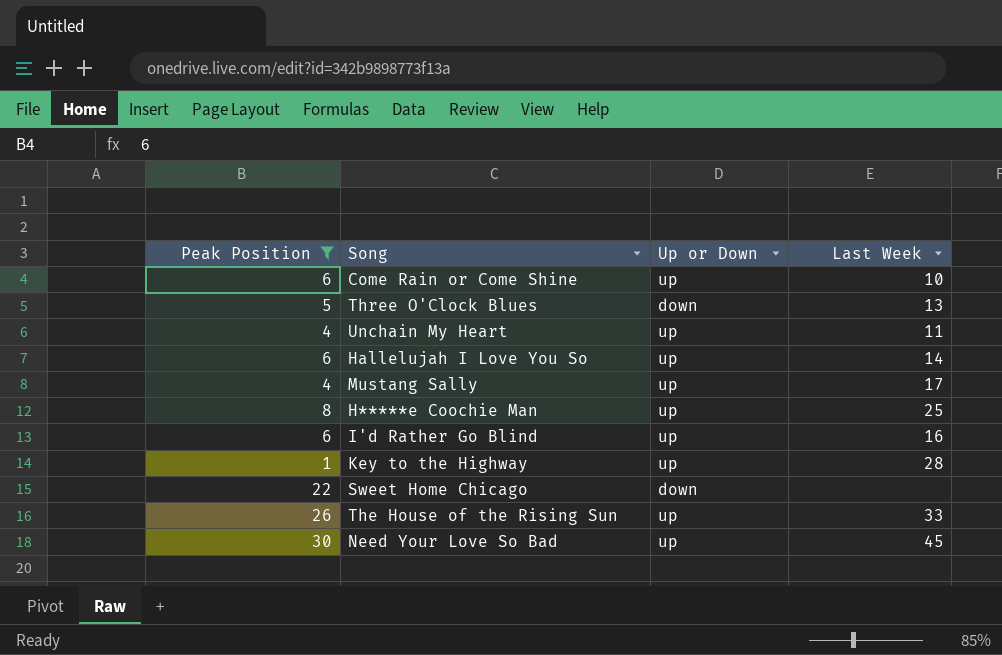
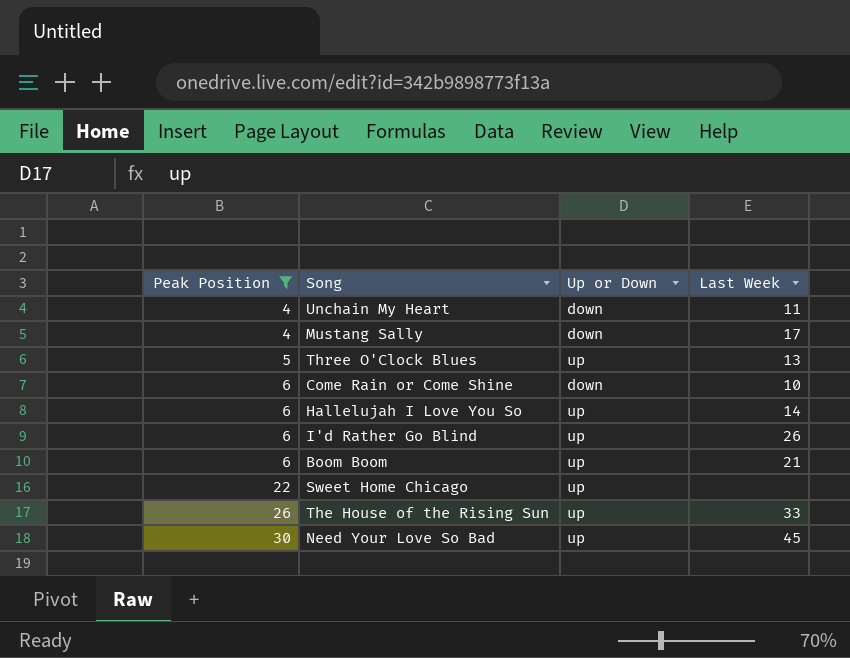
row order: none -> Peak Position ascending
row H*****e Coochie Man: 8 | up | 25 -> none
row Key to the Highway: 1 | up | 28 -> none
Unchain My Heart | Up or Down: up -> down
Mustang Sally | Up or Down: up -> down
Three O'Clock Blues | Up or Down: down -> up
Come Rain or Come Shine | Up or Down: up -> down
I'd Rather Go Blind | Last Week: 16 -> 26
row Boom Boom: none -> 6 | up | 21
Sweet Home Chicago | Up or Down: down -> up

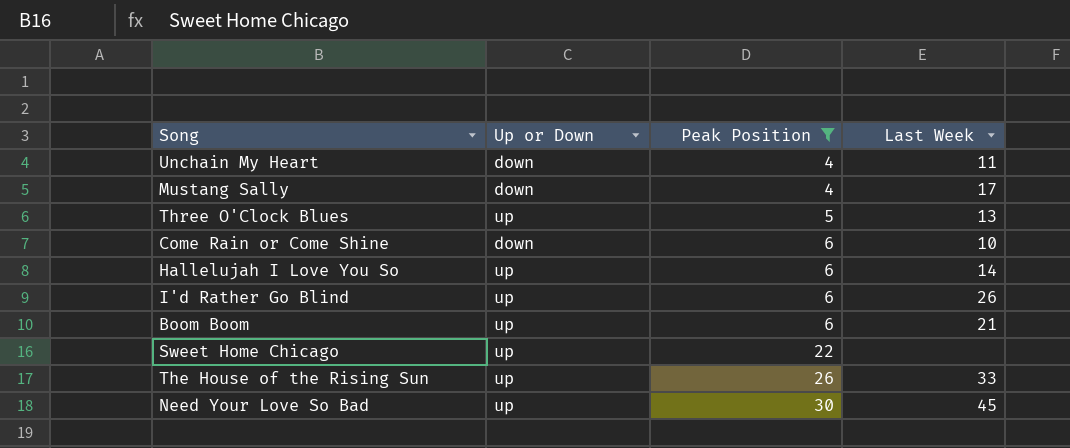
column Peak Position | position: 1 -> 3

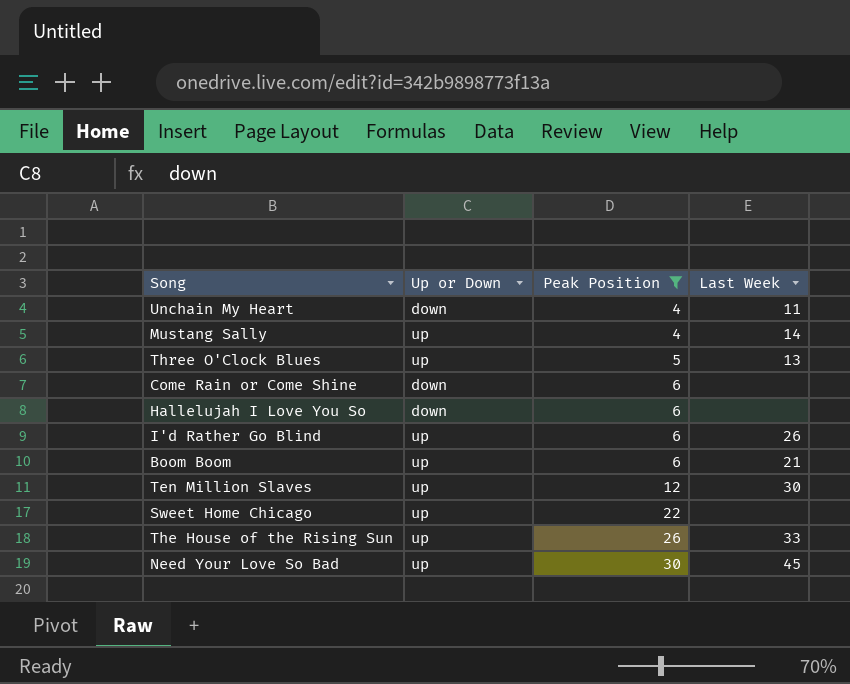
Mustang Sally | Up or Down: down -> up
Mustang Sally | Last Week: 17 -> 14
Come Rain or Come Shine | Last Week: 10 -> none
Hallelujah I Love You So | Up or Down: up -> down
Hallelujah I Love You So | Last Week: 14 -> none
row Ten Million Slaves: none -> up | 12 | 30

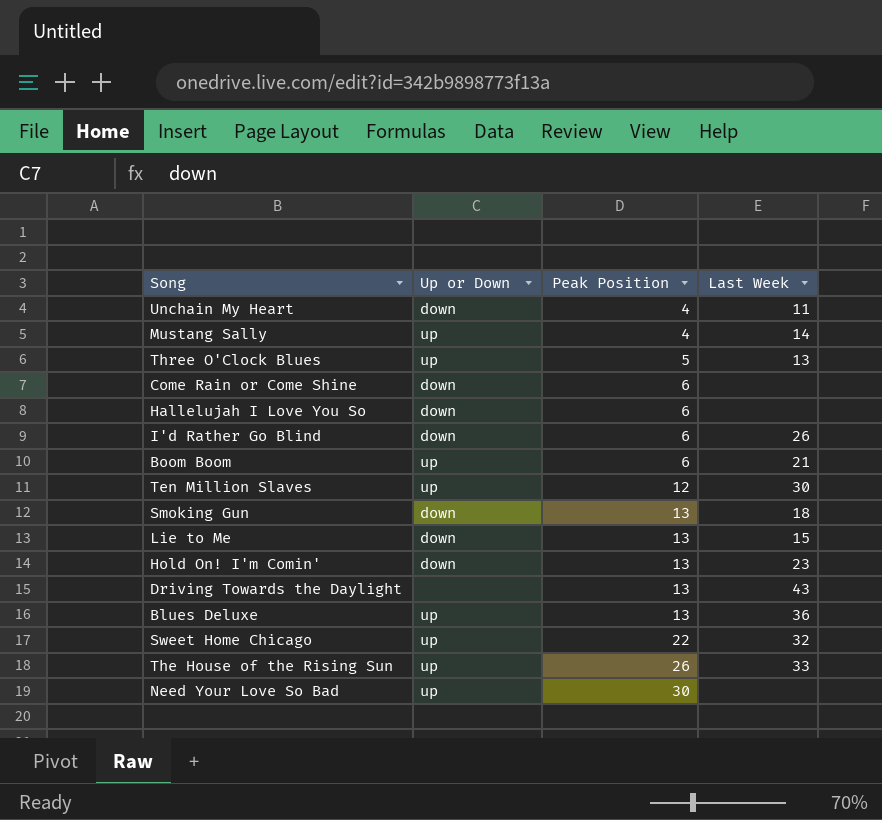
filter: Peak Position != 13 -> none
I'd Rather Go Blind | Up or Down: up -> down
Sweet Home Chicago | Last Week: none -> 32
Need Your Love So Bad | Last Week: 45 -> none

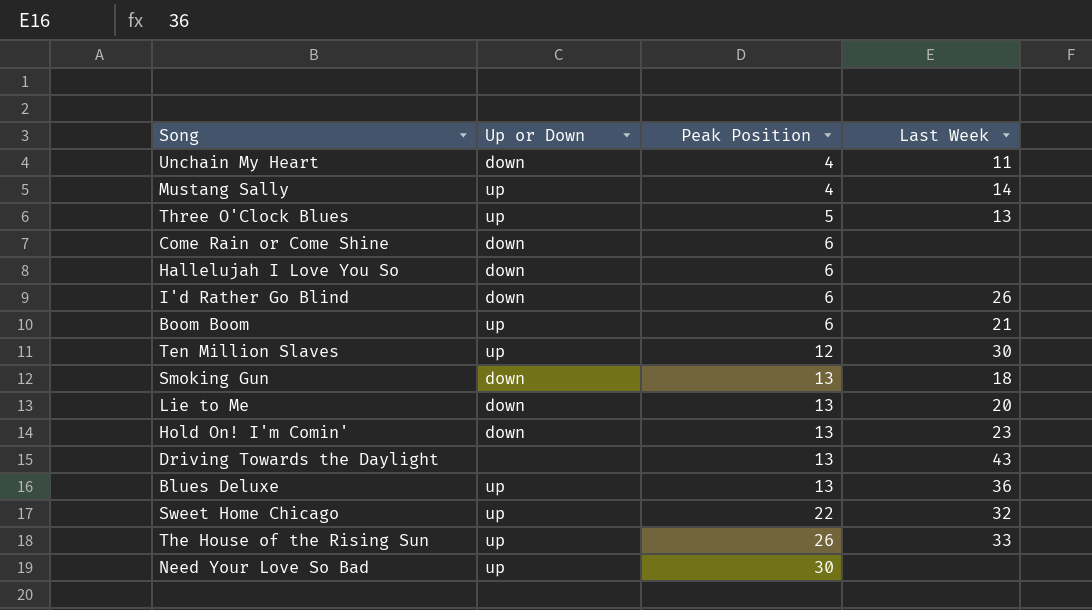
Lie to Me | Last Week: 15 -> 20

